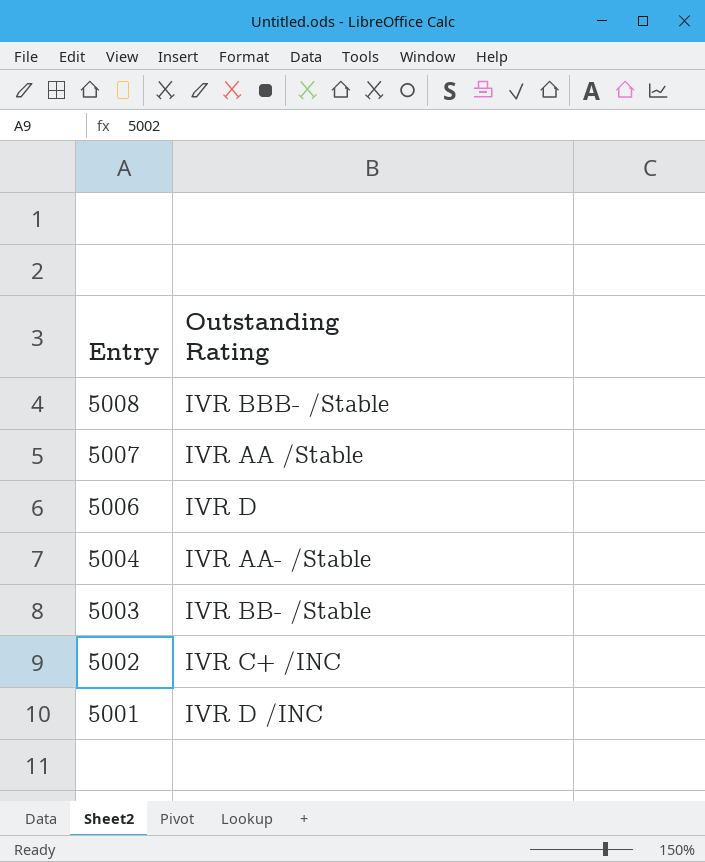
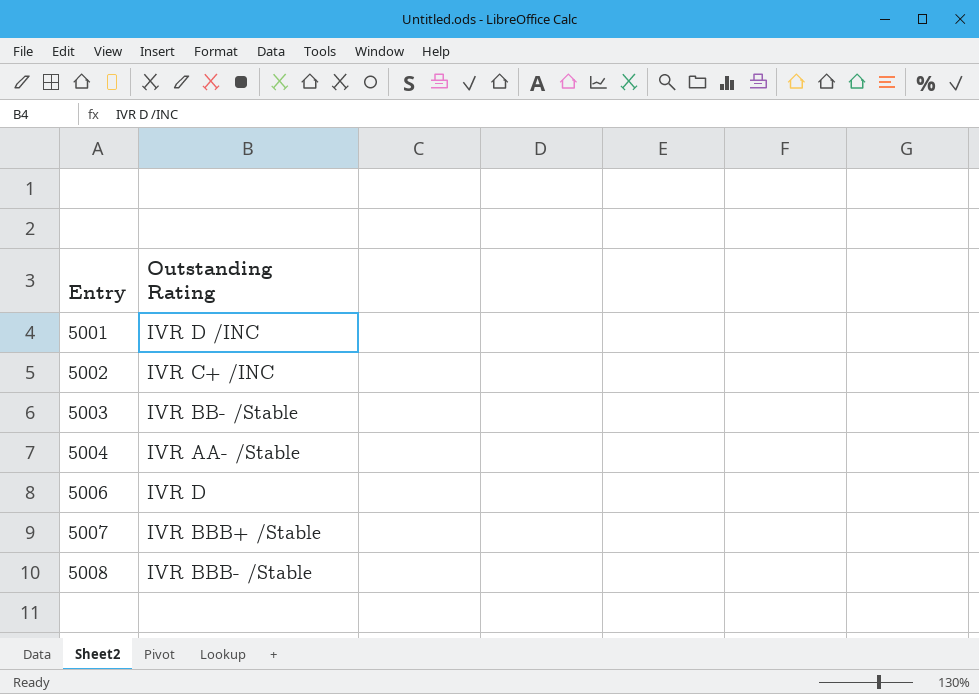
row order: Entry descending -> Entry ascending
5007 | Outstanding Rating: IVR AA /Stable -> IVR BBB+ /Stable

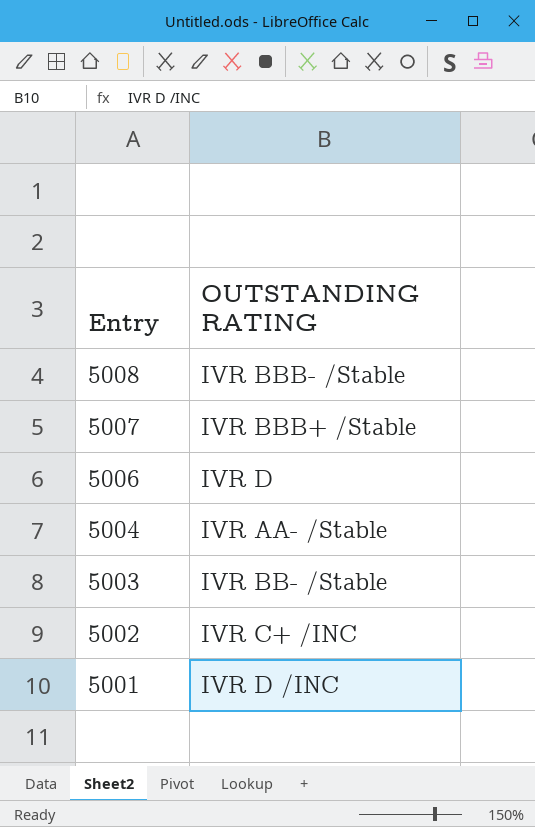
row order: Entry ascending -> Entry descending
column name: Outstanding Rating -> OUTSTANDING RATING

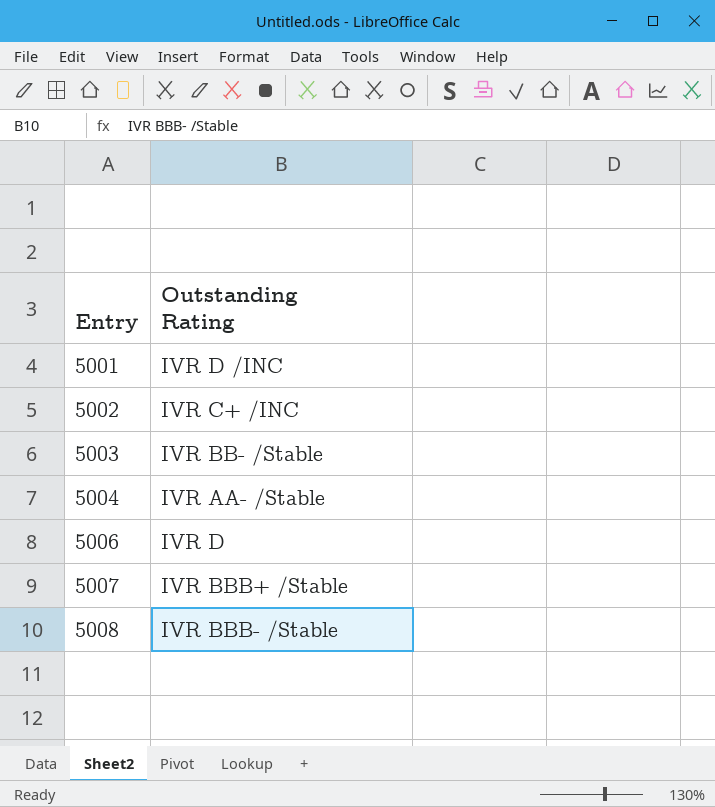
row order: Entry descending -> Entry ascending
column name: OUTSTANDING RATING -> Outstanding Rating

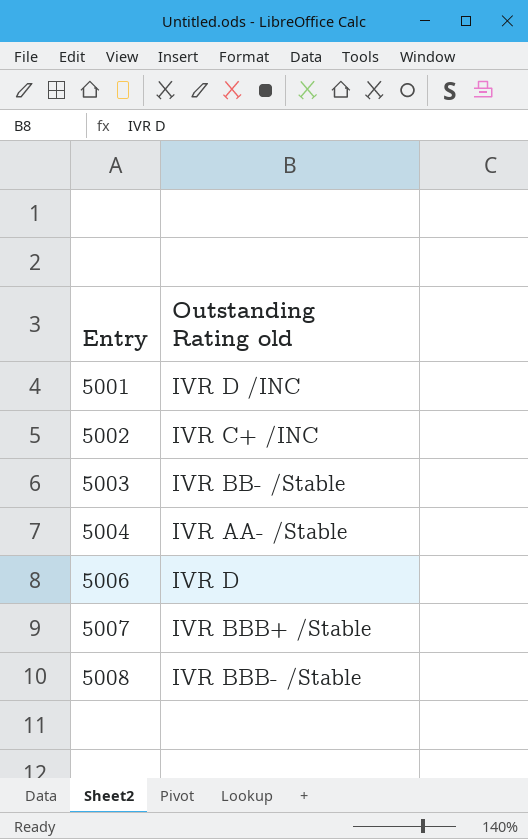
column name: Outstanding Rating -> Outstanding Rating old

